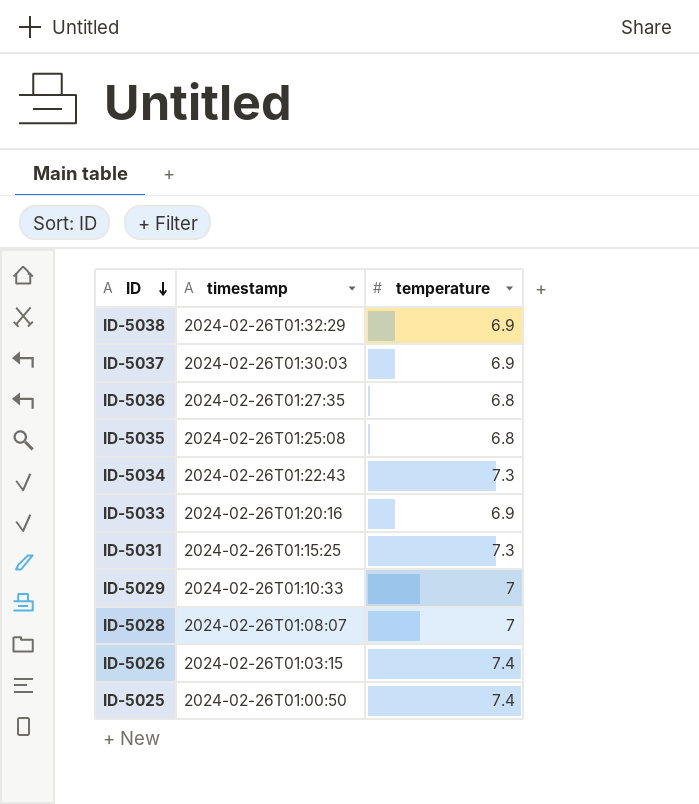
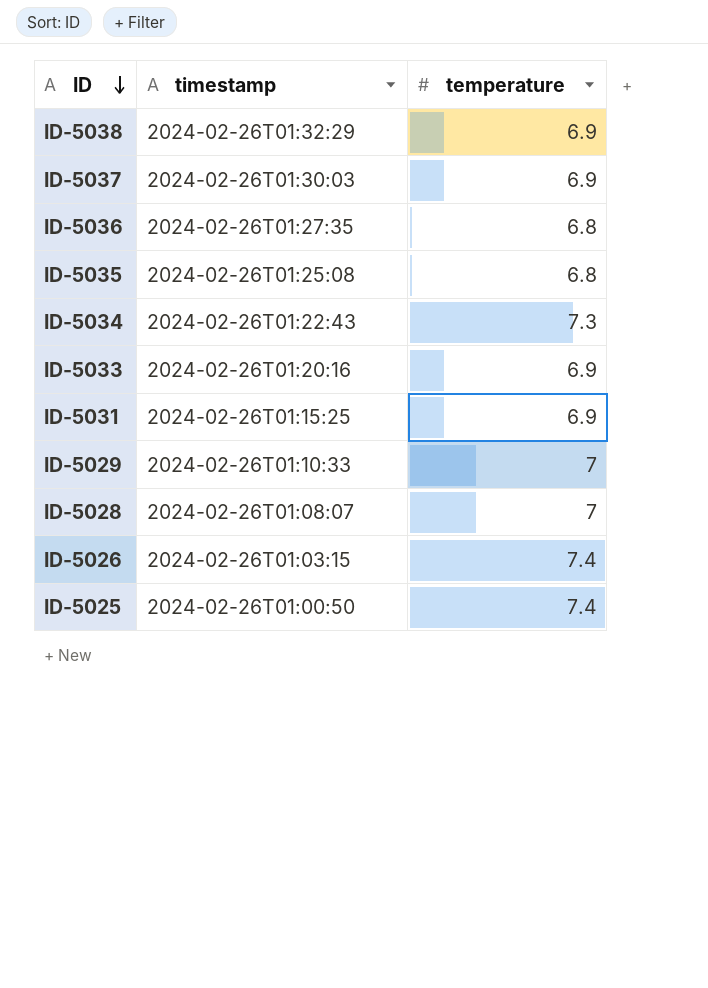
ID-5031 | temperature: 7.3 -> 6.9

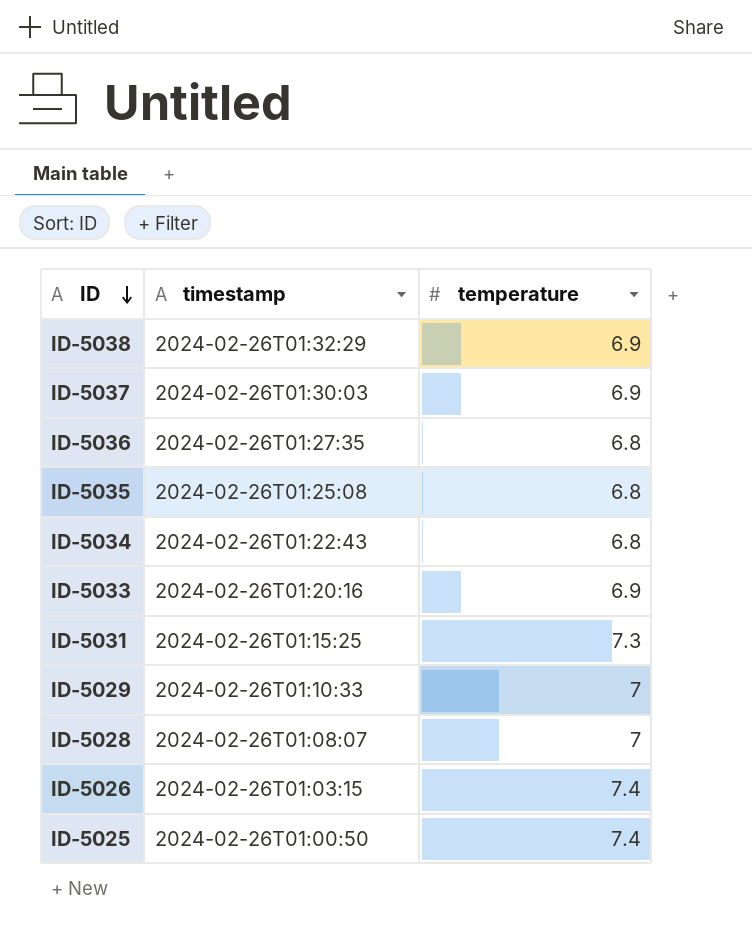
ID-5034 | temperature: 7.3 -> 6.8
ID-5031 | temperature: 6.9 -> 7.3

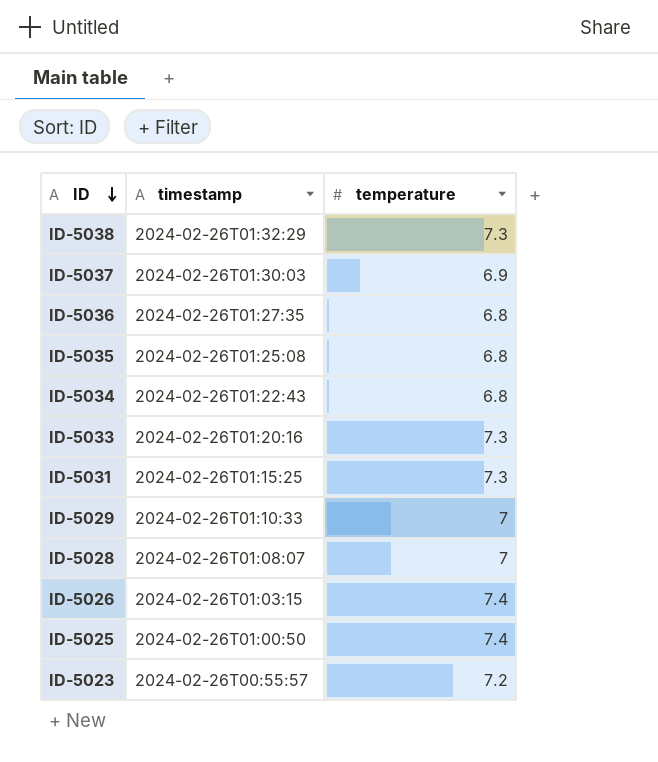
ID-5038 | temperature: 6.9 -> 7.3
ID-5033 | temperature: 6.9 -> 7.3
row ID-5023: none -> 2024-02-26T00:55:57 | 7.2

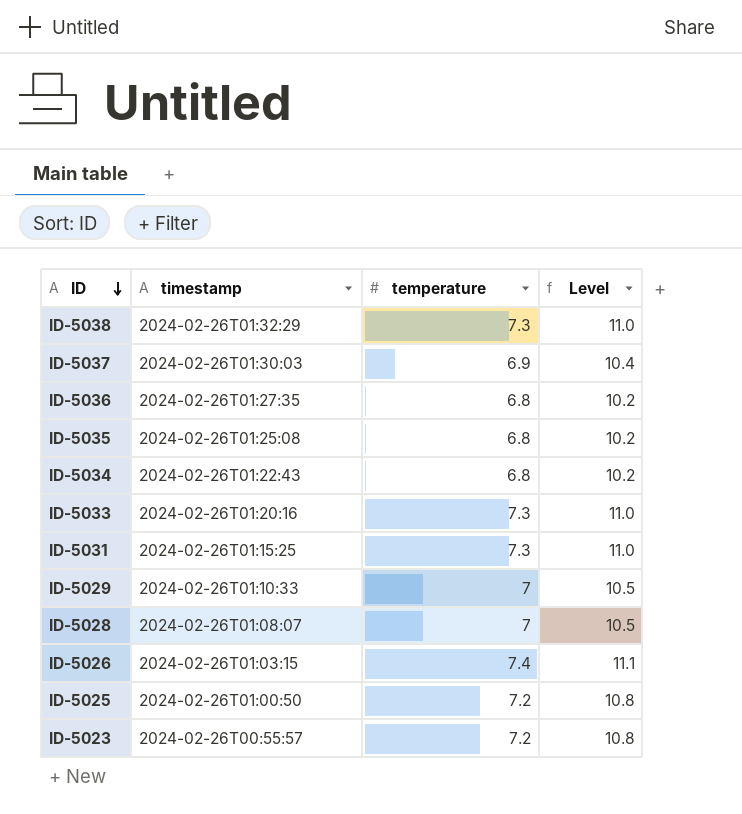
column Level | formula: none -> [temperature] * 1.5
ID-5025 | temperature: 7.4 -> 7.2

